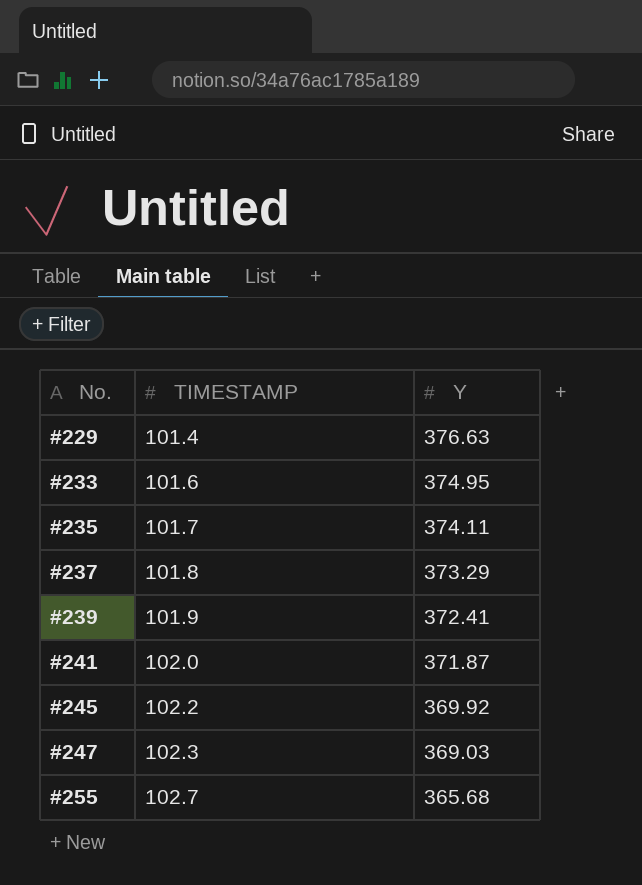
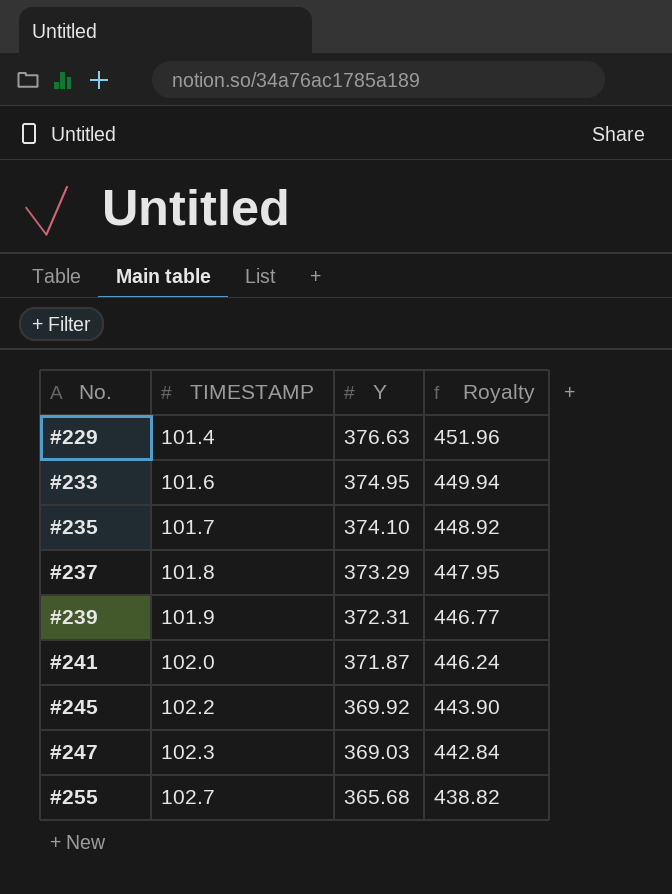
column Royalty | formula: none -> [Y] * 1.2
#235 | Y: 374.11 -> 374.10
#239 | Y: 372.41 -> 372.31

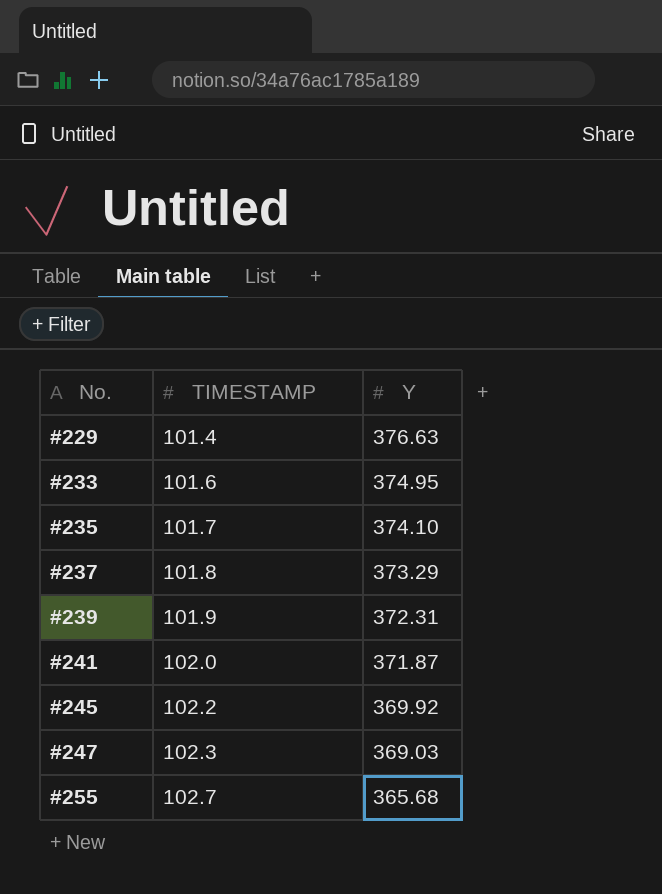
column Royalty | formula: [Y] * 1.2 -> none

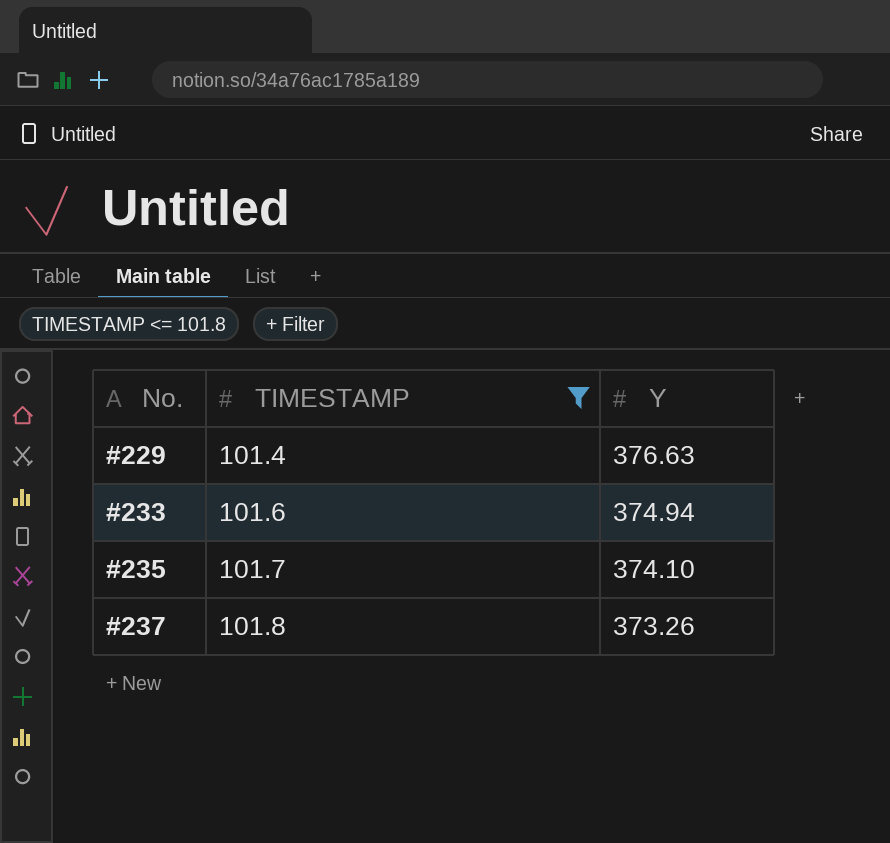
filter: none -> TIMESTAMP <= 101.8
#233 | Y: 374.95 -> 374.94
#237 | Y: 373.29 -> 373.26

